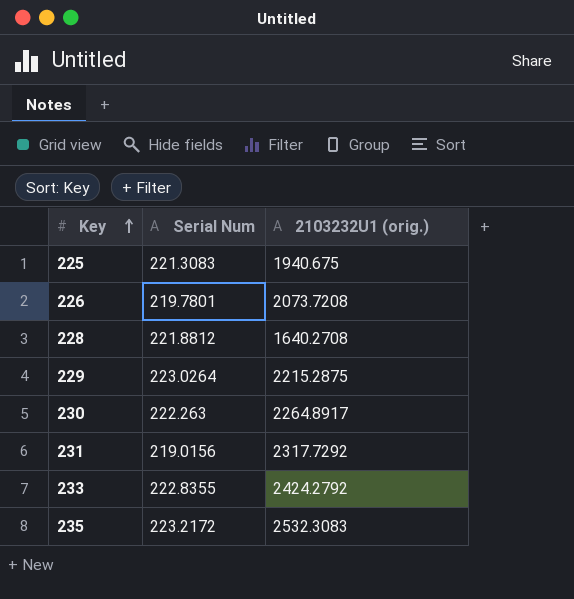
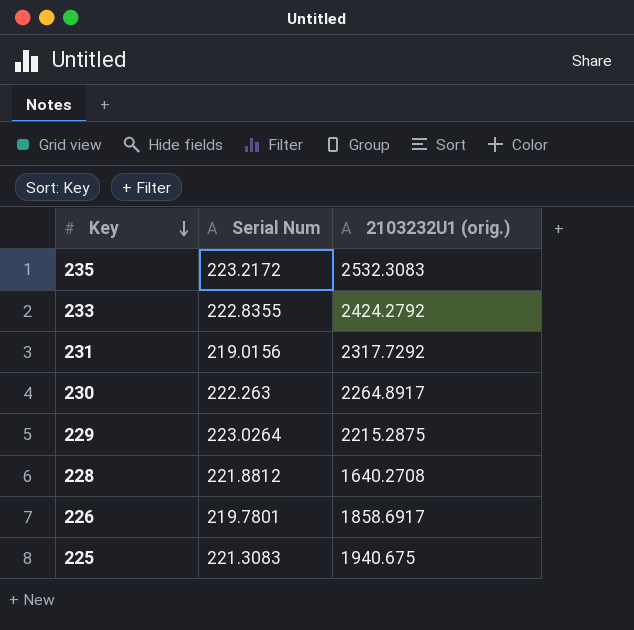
row order: Key ascending -> Key descending
226 | 2103232U1 (orig.): 2073.7208 -> 1858.6917

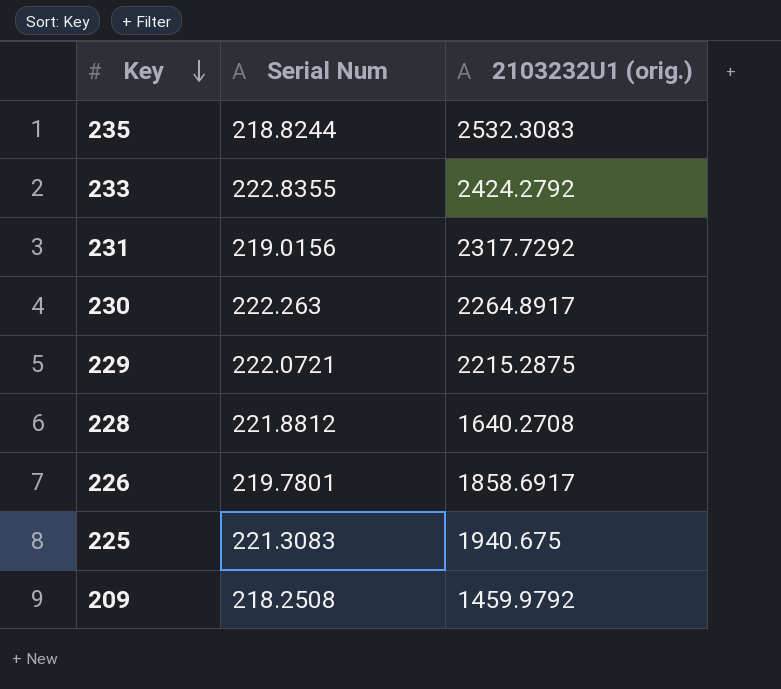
235 | Serial Num: 223.2172 -> 218.8244
229 | Serial Num: 223.0264 -> 222.0721
row 209: none -> 218.2508 | 1459.9792

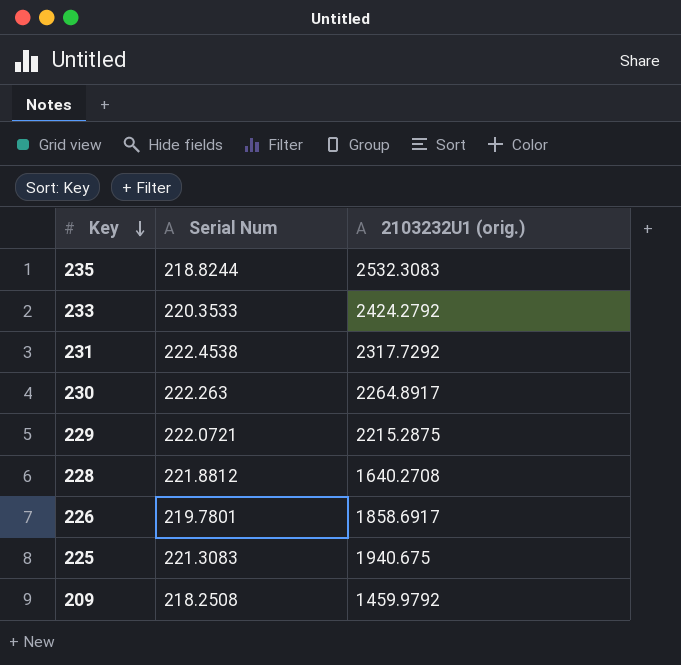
233 | Serial Num: 222.8355 -> 220.3533
231 | Serial Num: 219.0156 -> 222.4538

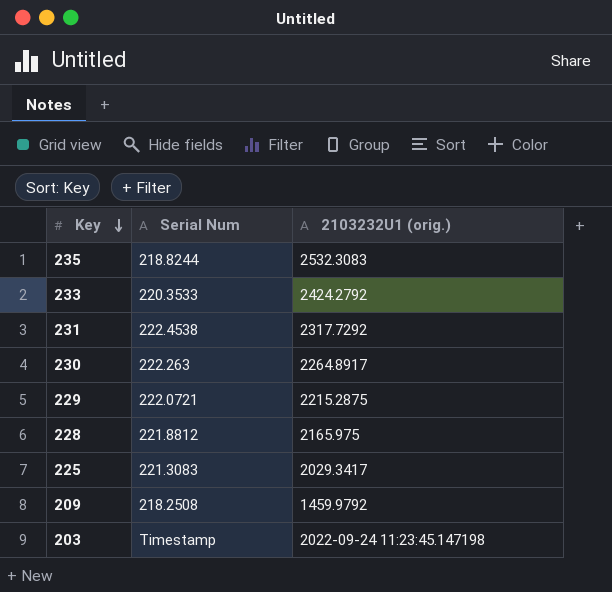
row 226: 219.7801 | 1858.6917 -> none
228 | 2103232U1 (orig.): 1640.2708 -> 2165.975
225 | 2103232U1 (orig.): 1940.675 -> 2029.3417
row 203: none -> Timestamp | 2022-09-24 11:23:45.147198

